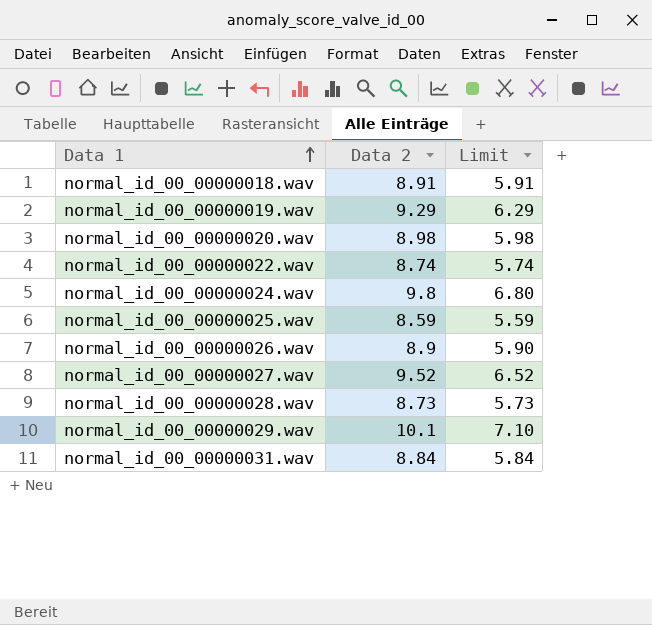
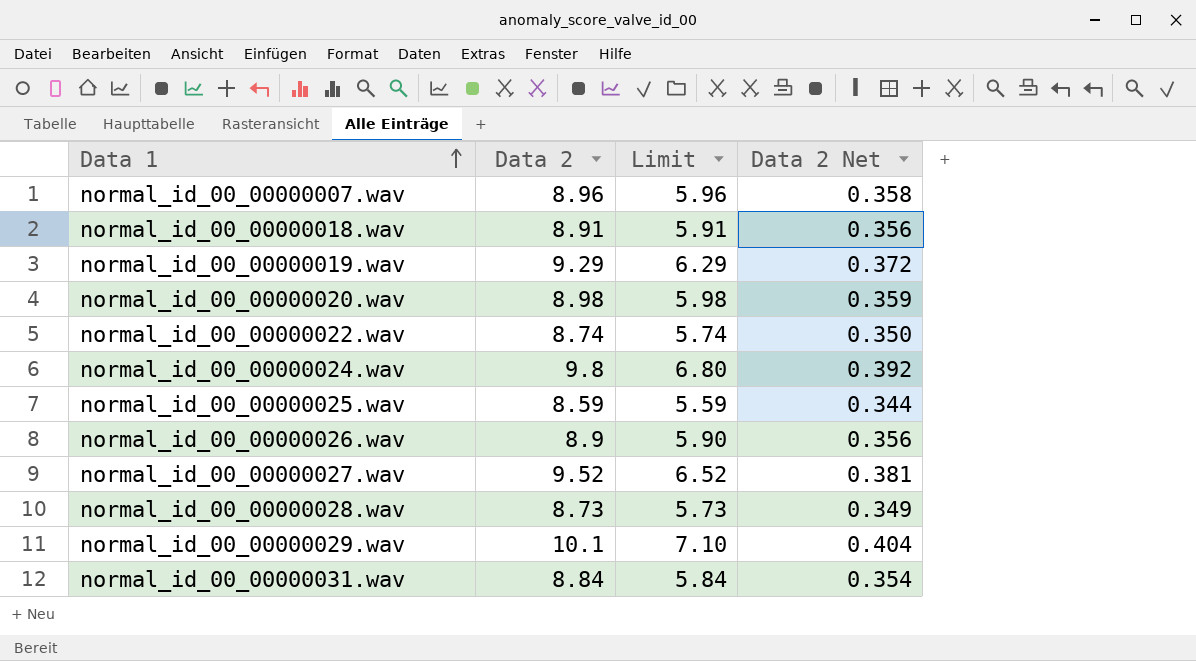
column Data 2 Net | formula: none -> [Data 2] * 0.04
row normal_id_00_00000007.wav: none -> 8.96 | 5.96 | 0.358

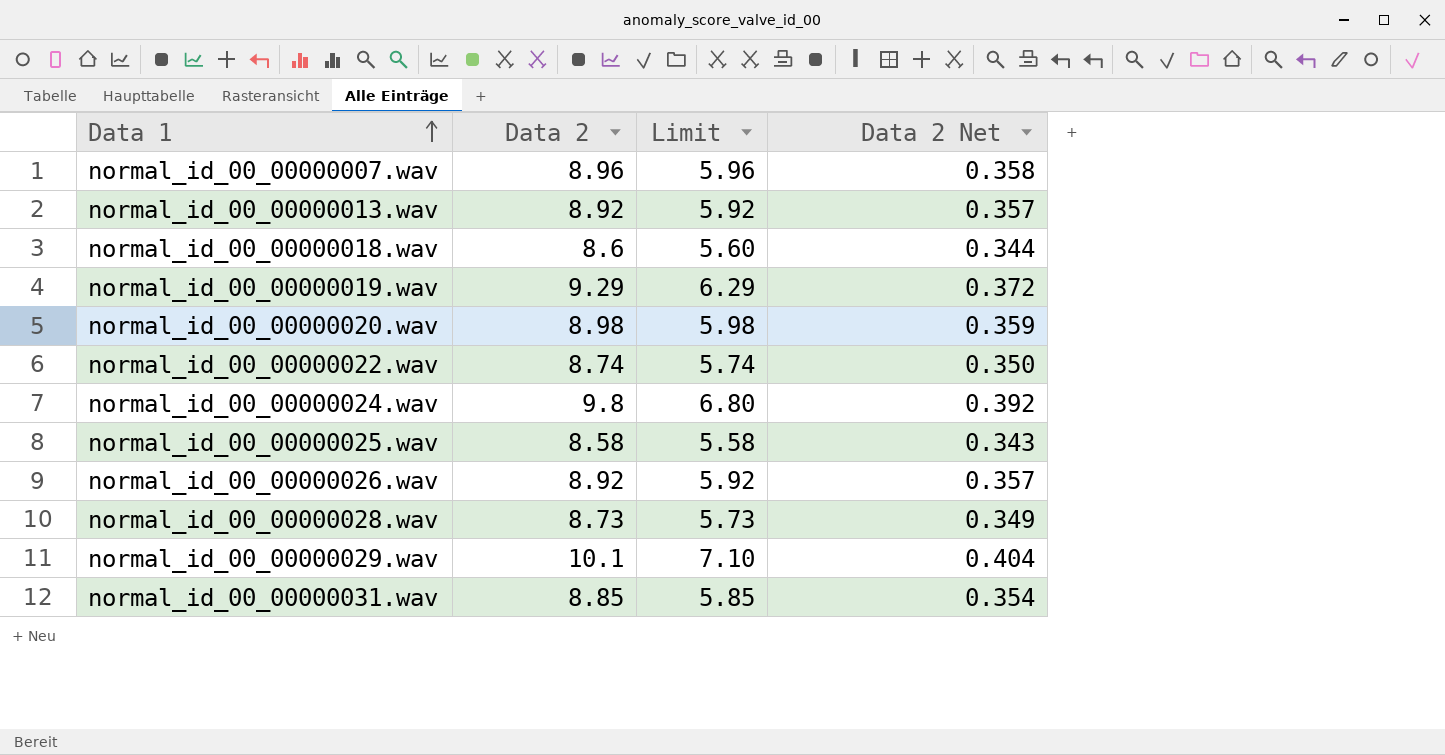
row normal_id_00_00000027.wav: 9.52 | 6.52 | 0.381 -> none
row normal_id_00_00000013.wav: none -> 8.92 | 5.92 | 0.357
normal_id_00_00000018.wav | Data 2: 8.91 -> 8.6
normal_id_00_00000018.wav | Limit: 5.91 -> 5.60
normal_id_00_00000018.wav | Data 2 Net: 0.356 -> 0.344
normal_id_00_00000025.wav | Data 2: 8.59 -> 8.58
normal_id_00_00000025.wav | Limit: 5.59 -> 5.58
normal_id_00_00000025.wav | Data 2 Net: 0.344 -> 0.343
normal_id_00_00000026.wav | Data 2: 8.9 -> 8.92
normal_id_00_00000026.wav | Limit: 5.90 -> 5.92
normal_id_00_00000026.wav | Data 2 Net: 0.356 -> 0.357
normal_id_00_00000031.wav | Data 2: 8.84 -> 8.85
normal_id_00_00000031.wav | Limit: 5.84 -> 5.85

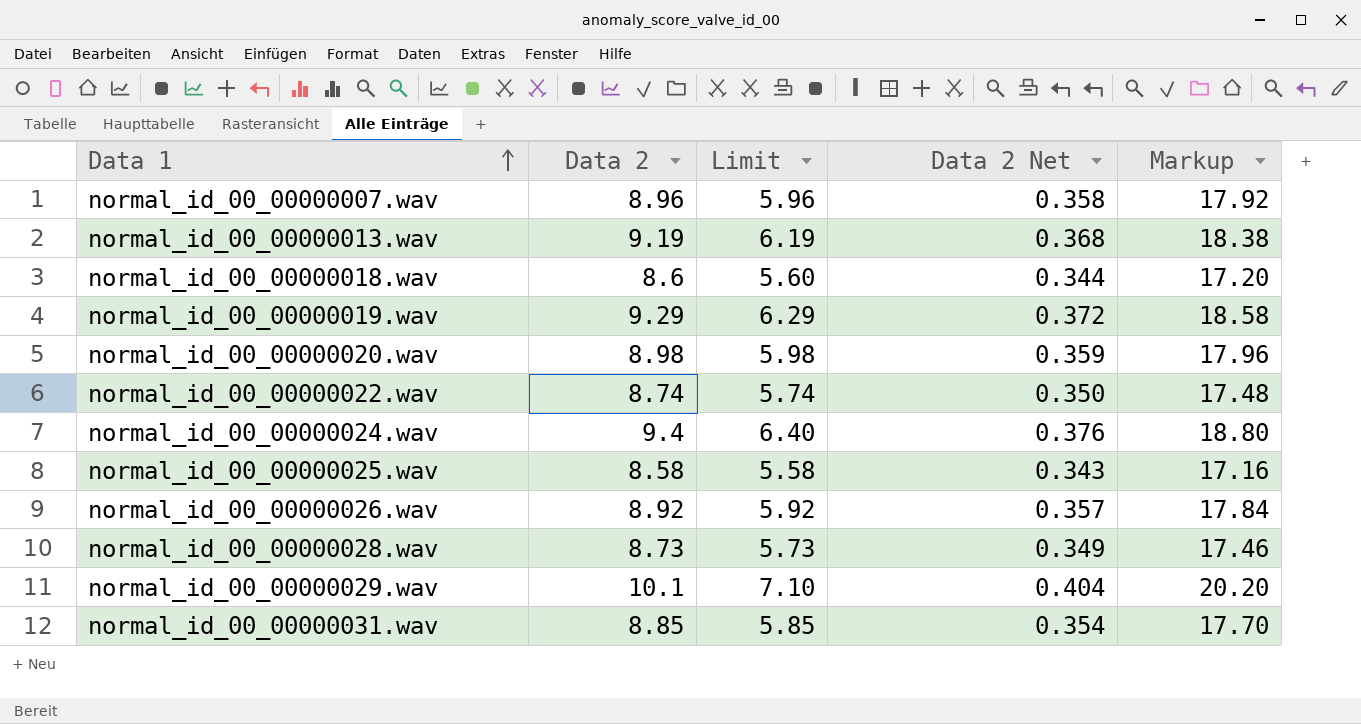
column Markup | formula: none -> [Data 2] * 2
normal_id_00_00000013.wav | Data 2: 8.92 -> 9.19
normal_id_00_00000013.wav | Limit: 5.92 -> 6.19
normal_id_00_00000013.wav | Data 2 Net: 0.357 -> 0.368
normal_id_00_00000024.wav | Data 2: 9.8 -> 9.4
normal_id_00_00000024.wav | Limit: 6.80 -> 6.40
normal_id_00_00000024.wav | Data 2 Net: 0.392 -> 0.376

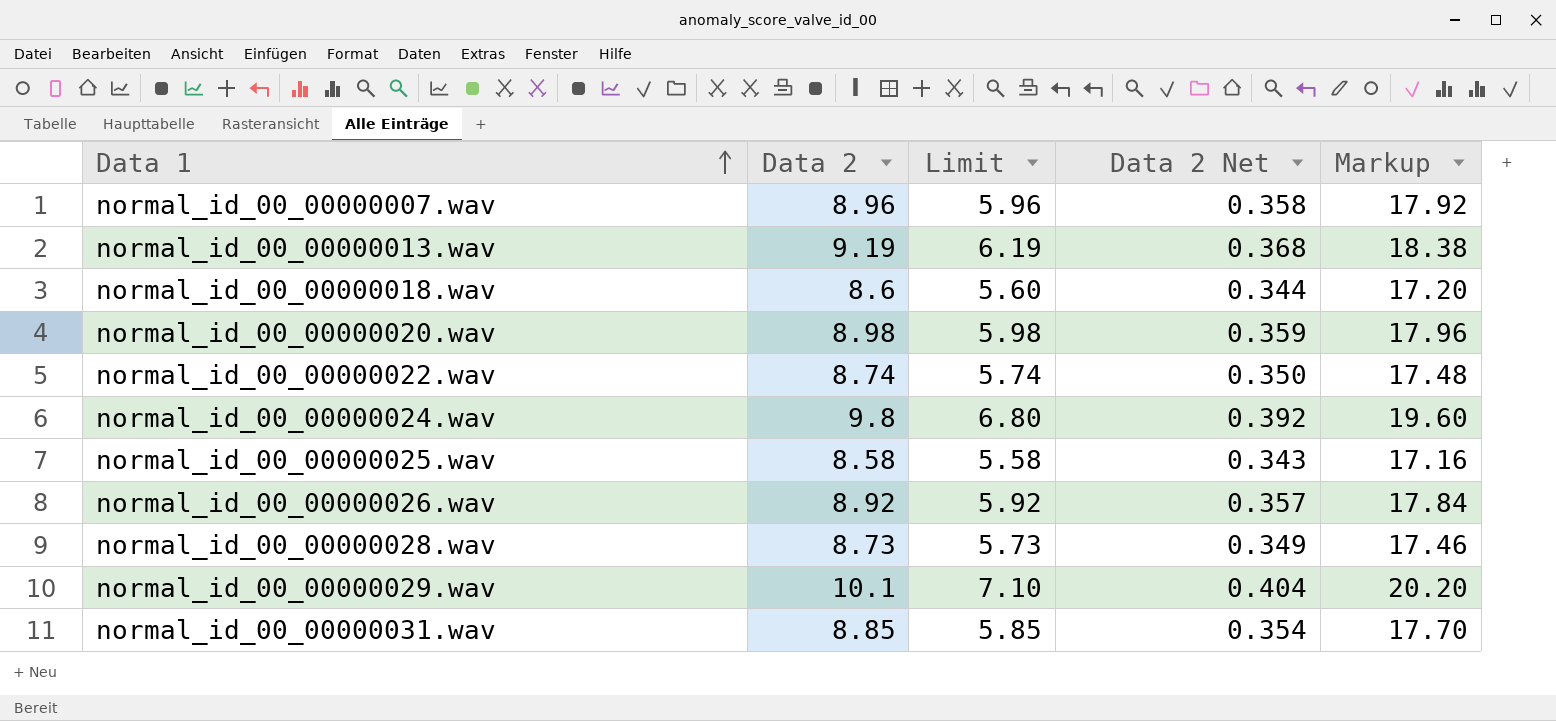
row normal_id_00_00000019.wav: 9.29 | 6.29 | 0.372 | 18.58 -> none
normal_id_00_00000024.wav | Data 2: 9.4 -> 9.8
normal_id_00_00000024.wav | Limit: 6.40 -> 6.80
normal_id_00_00000024.wav | Data 2 Net: 0.376 -> 0.392
normal_id_00_00000024.wav | Markup: 18.80 -> 19.60

